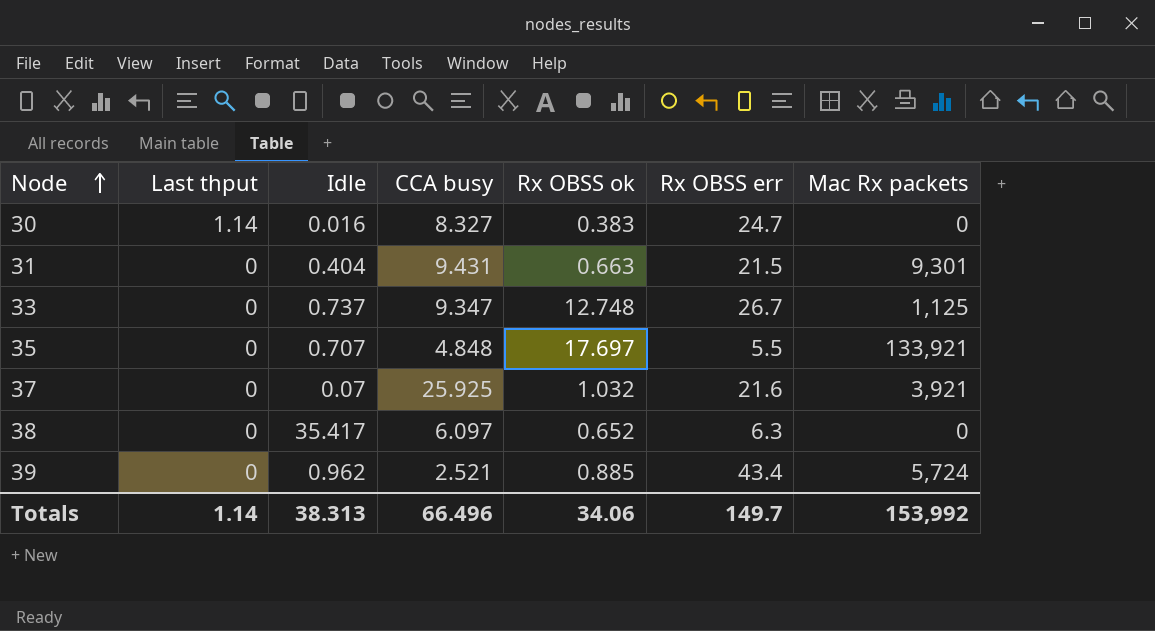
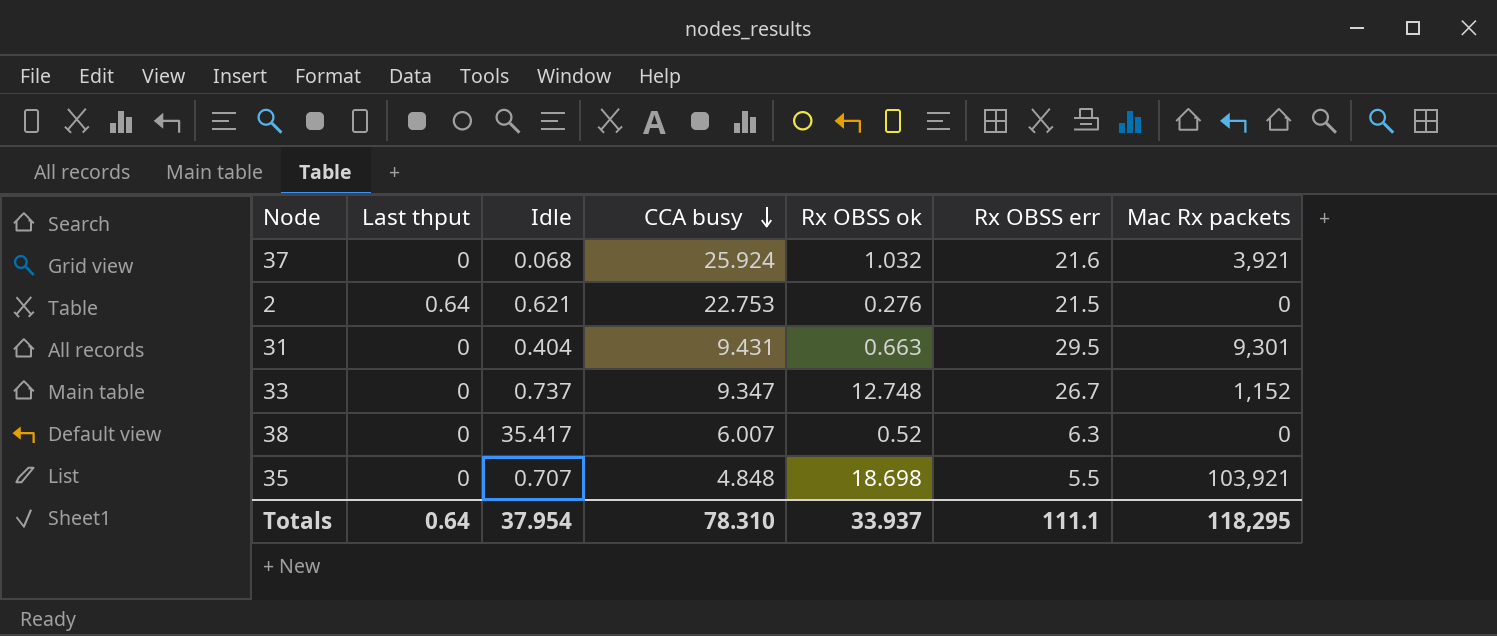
row order: Node ascending -> CCA busy descending
row 30: 1.14 | 0.016 | 8.327 | 0.383 | 24.7 | 0 -> none
row 39: 0 | 0.962 | 2.521 | 0.885 | 43.4 | 5,724 -> none
37 | Idle: 0.07 -> 0.068
37 | CCA busy: 25.925 -> 25.924
row 2: none -> 0.64 | 0.621 | 22.753 | 0.276 | 21.5 | 0
31 | Rx OBSS err: 21.5 -> 29.5
33 | Mac Rx packets: 1,125 -> 1,152
38 | CCA busy: 6.097 -> 6.007
38 | Rx OBSS ok: 0.652 -> 0.52
35 | Rx OBSS ok: 17.697 -> 18.698
35 | Mac Rx packets: 133,921 -> 103,921
Totals | Last thput: 1.14 -> 0.64
Totals | Idle: 38.313 -> 37.954
Totals | CCA busy: 66.496 -> 78.310
Totals | Rx OBSS ok: 34.06 -> 33.937
Totals | Rx OBSS err: 149.7 -> 111.1
Totals | Mac Rx packets: 153,992 -> 118,295

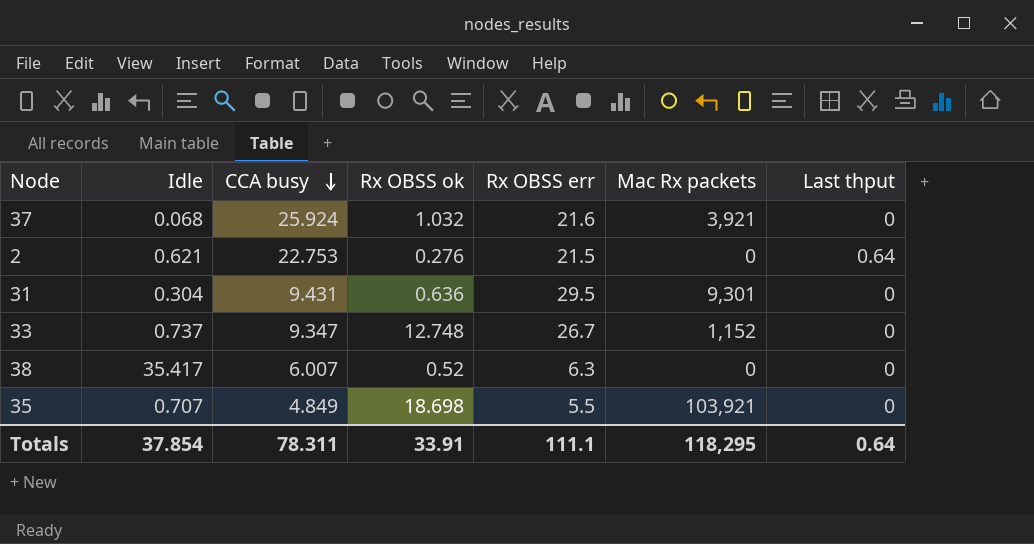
column Last thput | position: 2 -> 7
31 | Idle: 0.404 -> 0.304
31 | Rx OBSS ok: 0.663 -> 0.636
35 | CCA busy: 4.848 -> 4.849
Totals | Idle: 37.954 -> 37.854
Totals | CCA busy: 78.310 -> 78.311
Totals | Rx OBSS ok: 33.937 -> 33.91

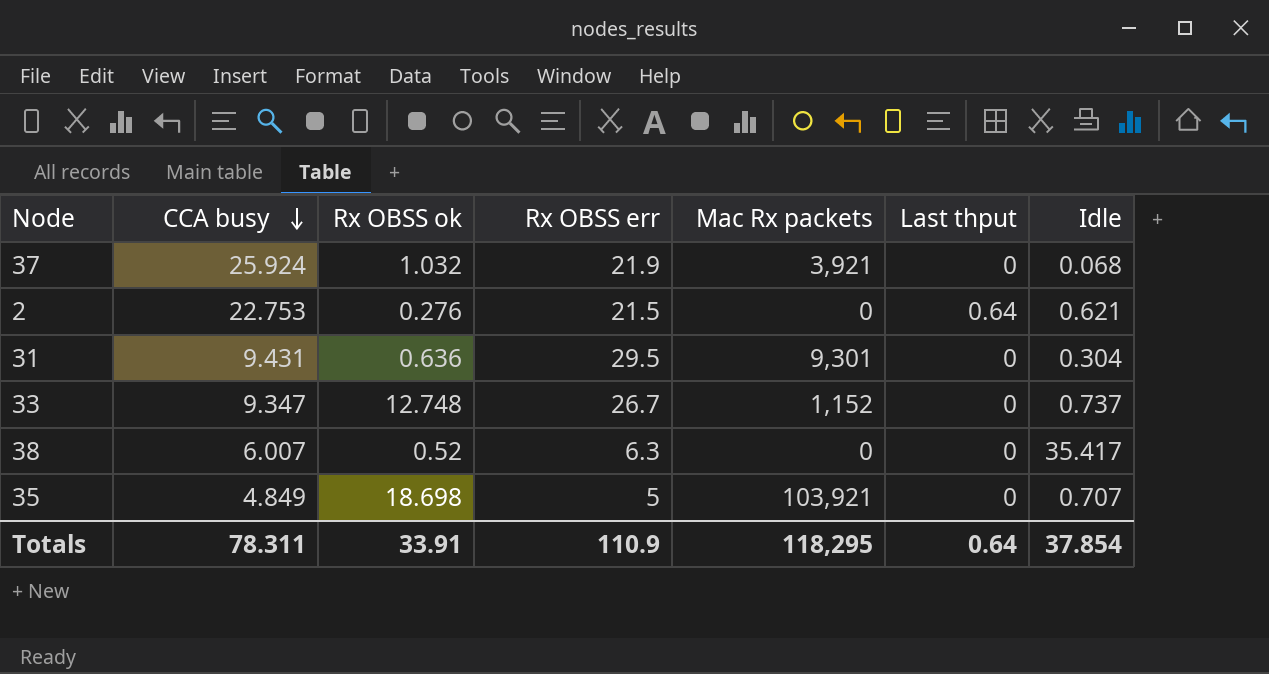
column Idle | position: 2 -> 7
37 | Rx OBSS err: 21.6 -> 21.9
35 | Rx OBSS err: 5.5 -> 5
Totals | Rx OBSS err: 111.1 -> 110.9

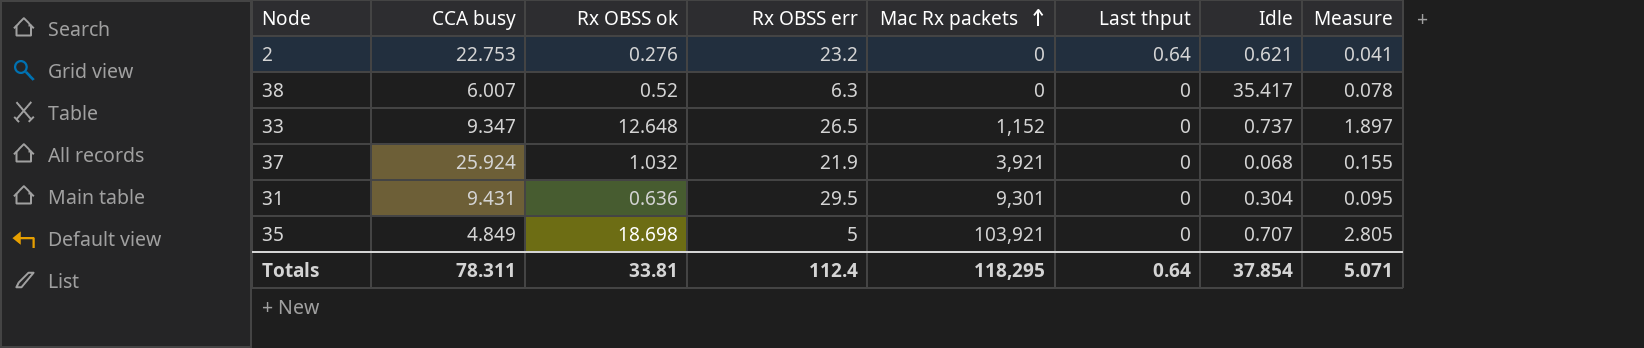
row order: CCA busy descending -> Mac Rx packets ascending
column Measure | formula: none -> [Rx OBSS ok] * 0.15
2 | Rx OBSS err: 21.5 -> 23.2
33 | Rx OBSS ok: 12.748 -> 12.648
33 | Rx OBSS err: 26.7 -> 26.5
Totals | Rx OBSS ok: 33.91 -> 33.81
Totals | Rx OBSS err: 110.9 -> 112.4

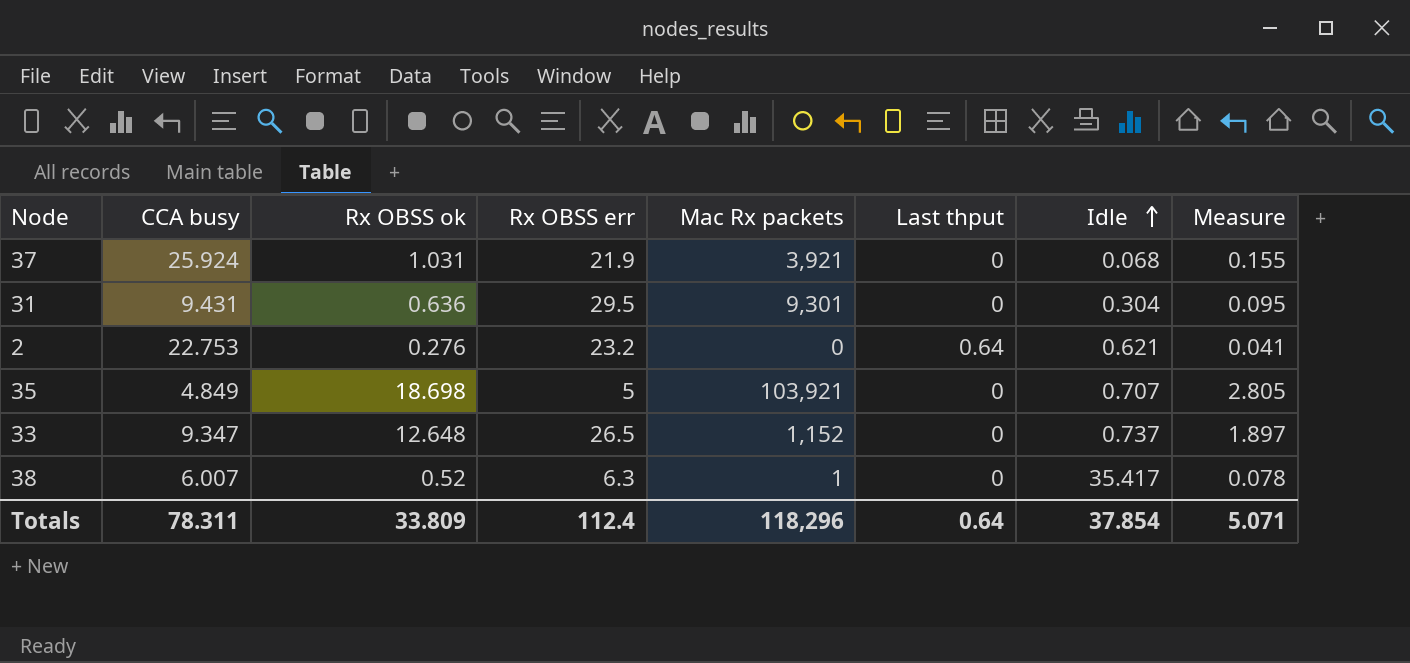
row order: Mac Rx packets ascending -> Idle ascending
37 | Rx OBSS ok: 1.032 -> 1.031
38 | Mac Rx packets: 0 -> 1
Totals | Rx OBSS ok: 33.81 -> 33.809
Totals | Mac Rx packets: 118,295 -> 118,296

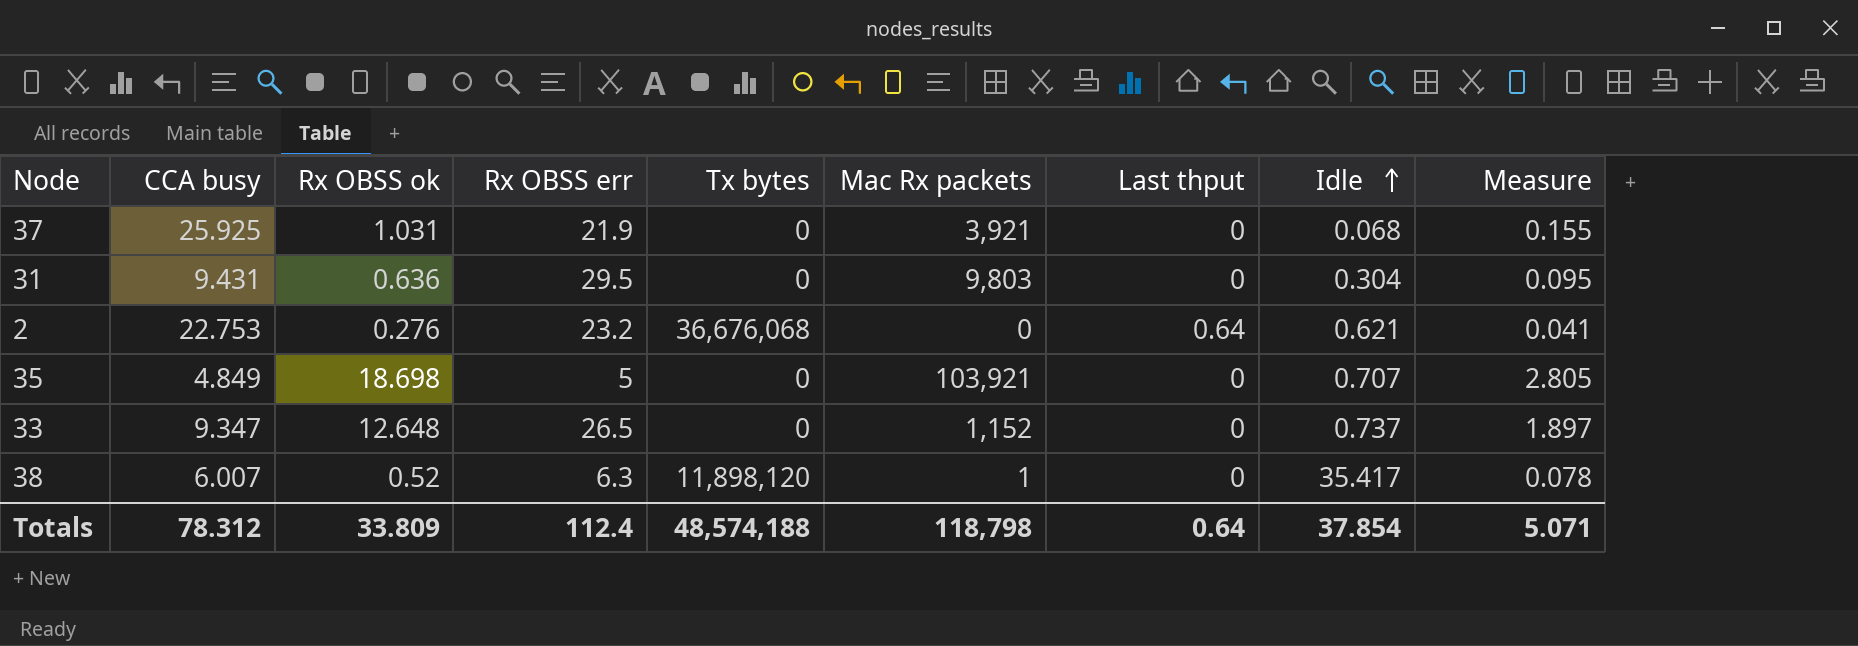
column Tx bytes | position: none -> 5
37 | CCA busy: 25.924 -> 25.925
31 | Mac Rx packets: 9,301 -> 9,803
Totals | CCA busy: 78.311 -> 78.312
Totals | Mac Rx packets: 118,296 -> 118,798

